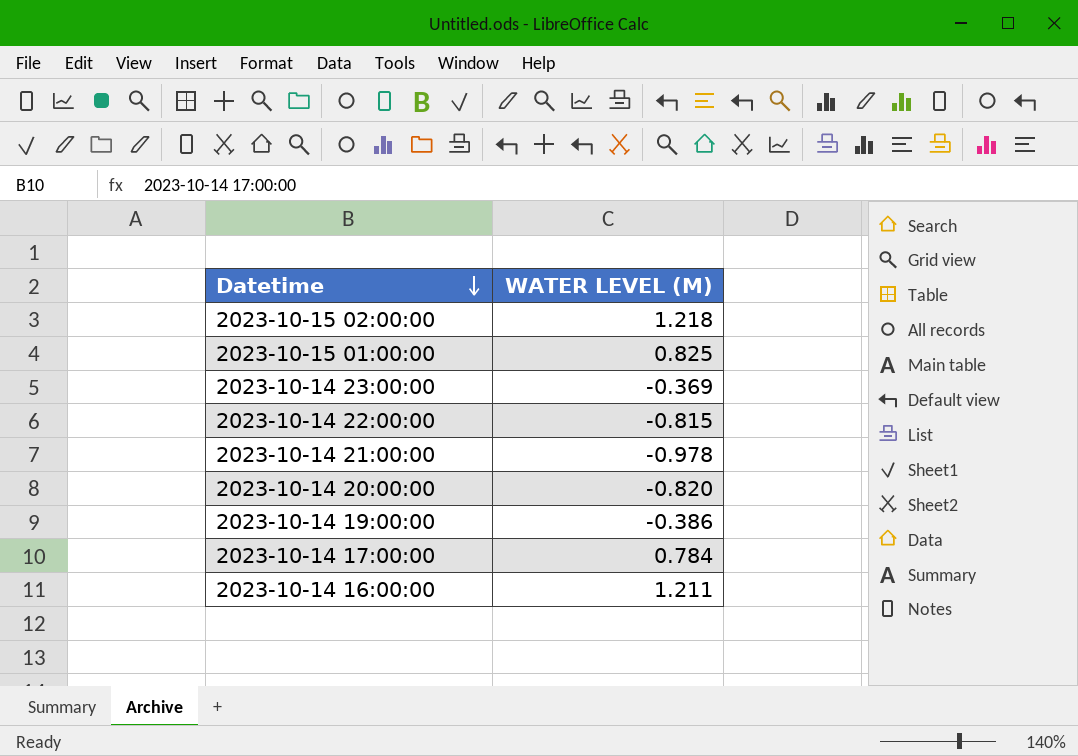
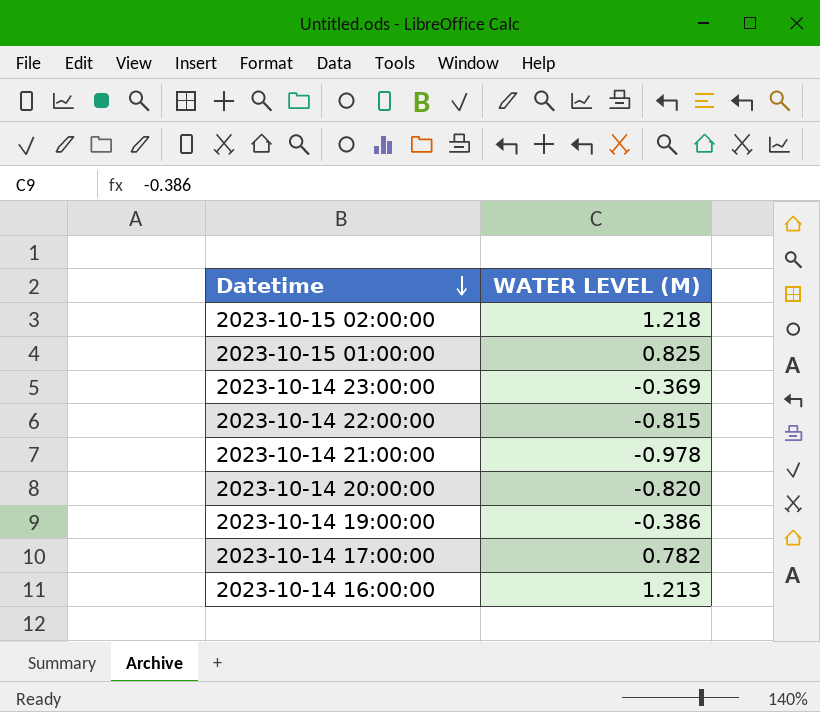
2023-10-14 17:00:00 | WATER LEVEL (M): 0.784 -> 0.782
2023-10-14 16:00:00 | WATER LEVEL (M): 1.211 -> 1.213

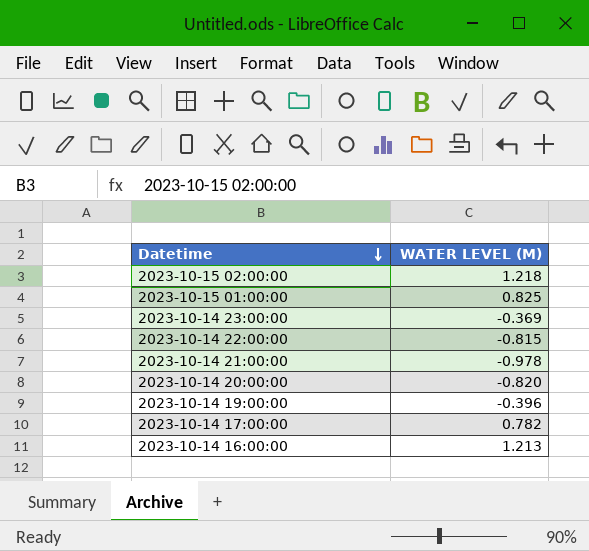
2023-10-14 19:00:00 | WATER LEVEL (M): -0.386 -> -0.396

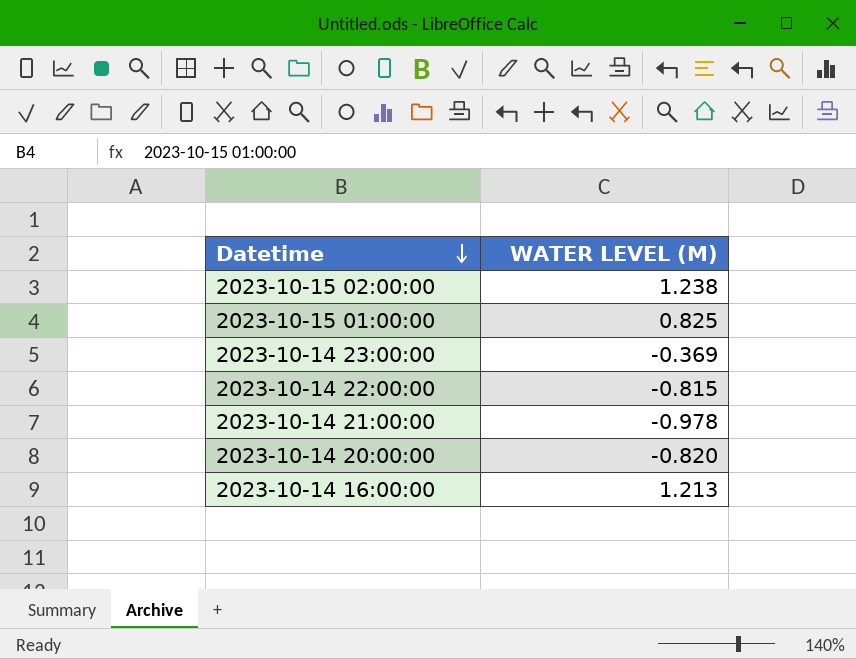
row 2023-10-14 19:00:00: -0.396 -> none
row 2023-10-14 17:00:00: 0.782 -> none
2023-10-15 02:00:00 | WATER LEVEL (M): 1.218 -> 1.238

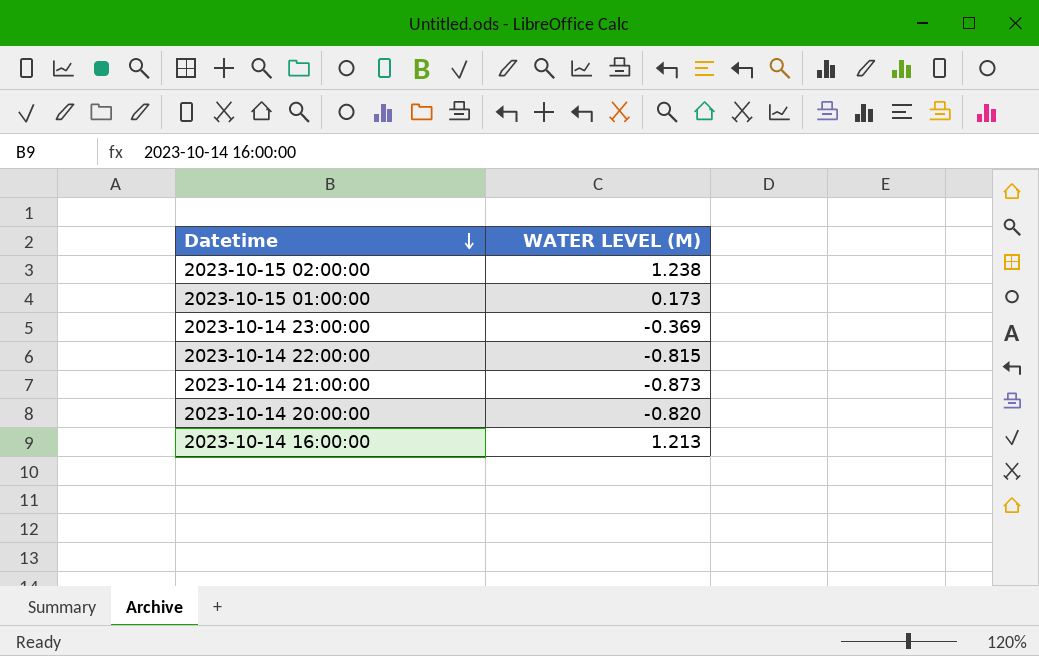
2023-10-15 01:00:00 | WATER LEVEL (M): 0.825 -> 0.173
2023-10-14 21:00:00 | WATER LEVEL (M): -0.978 -> -0.873

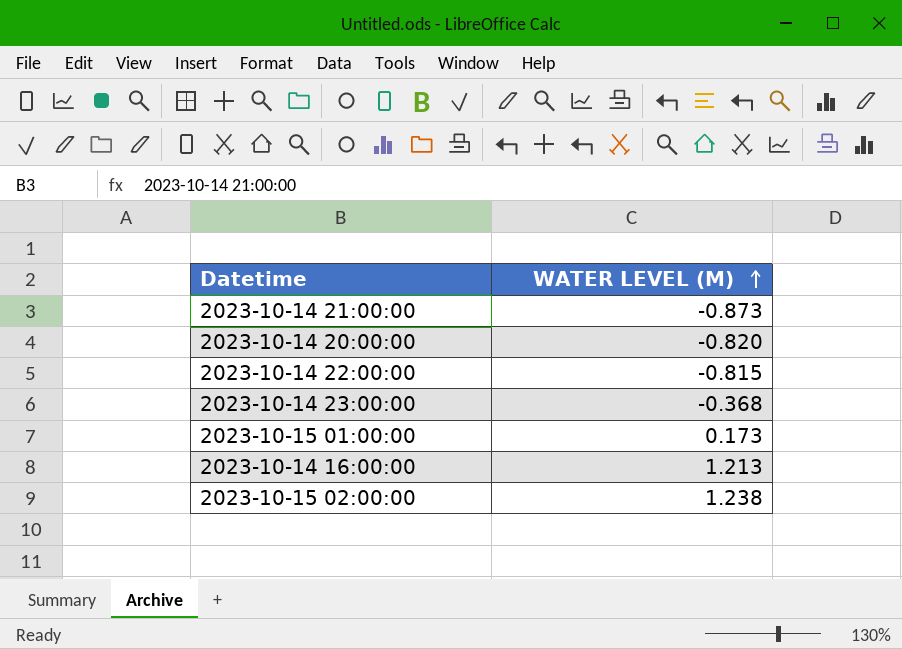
row order: Datetime descending -> WATER LEVEL (M) ascending
2023-10-14 23:00:00 | WATER LEVEL (M): -0.369 -> -0.368

